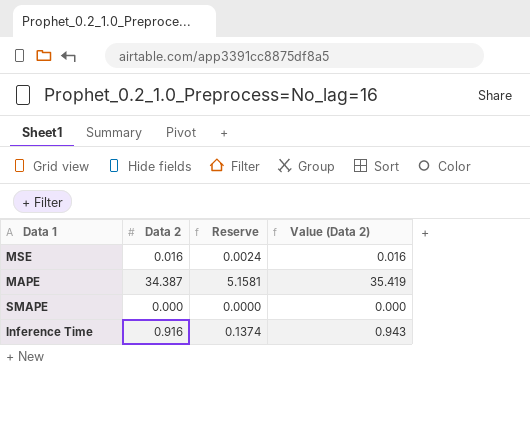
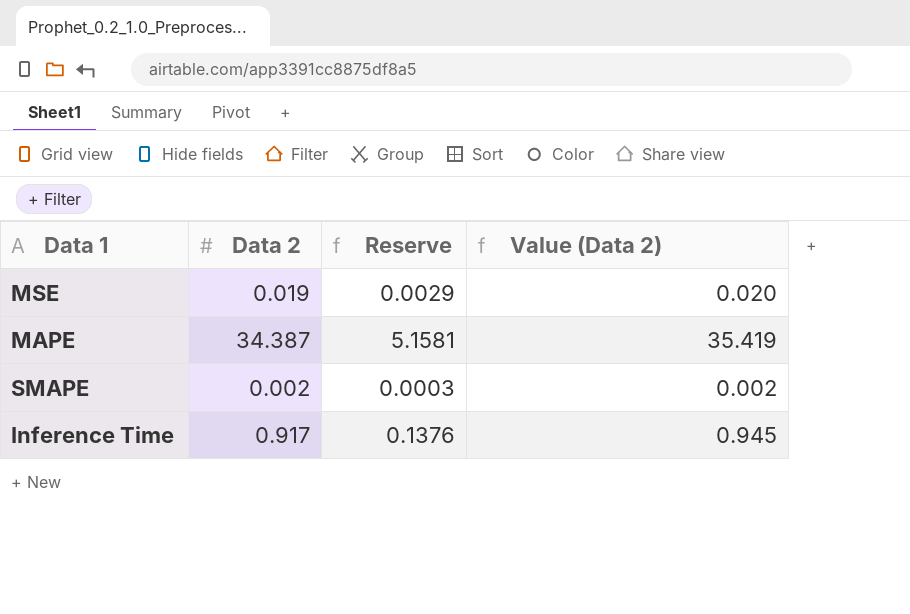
MSE | Data 2: 0.016 -> 0.019
MSE | Reserve: 0.0024 -> 0.0029
MSE | Value (Data 2): 0.016 -> 0.020
SMAPE | Data 2: 0.000 -> 0.002
SMAPE | Reserve: 0.0000 -> 0.0003
SMAPE | Value (Data 2): 0.000 -> 0.002
Inference Time | Data 2: 0.916 -> 0.917
Inference Time | Reserve: 0.1374 -> 0.1376
Inference Time | Value (Data 2): 0.943 -> 0.945

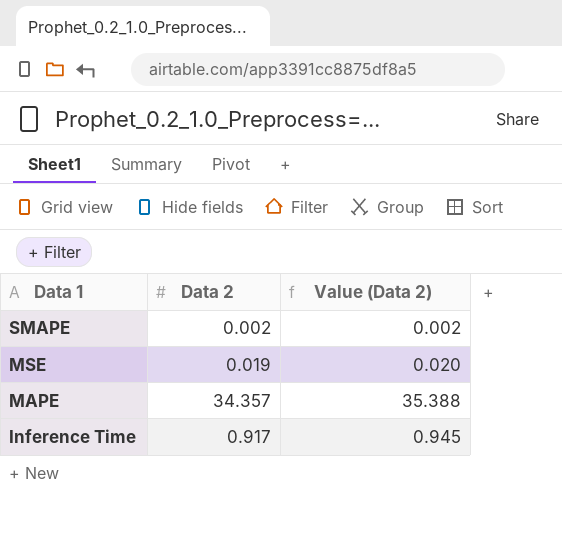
row order: none -> Data 1 descending
column Reserve | formula: [Data 2] * 0.15 -> none
MAPE | Data 2: 34.387 -> 34.357
MAPE | Value (Data 2): 35.419 -> 35.388

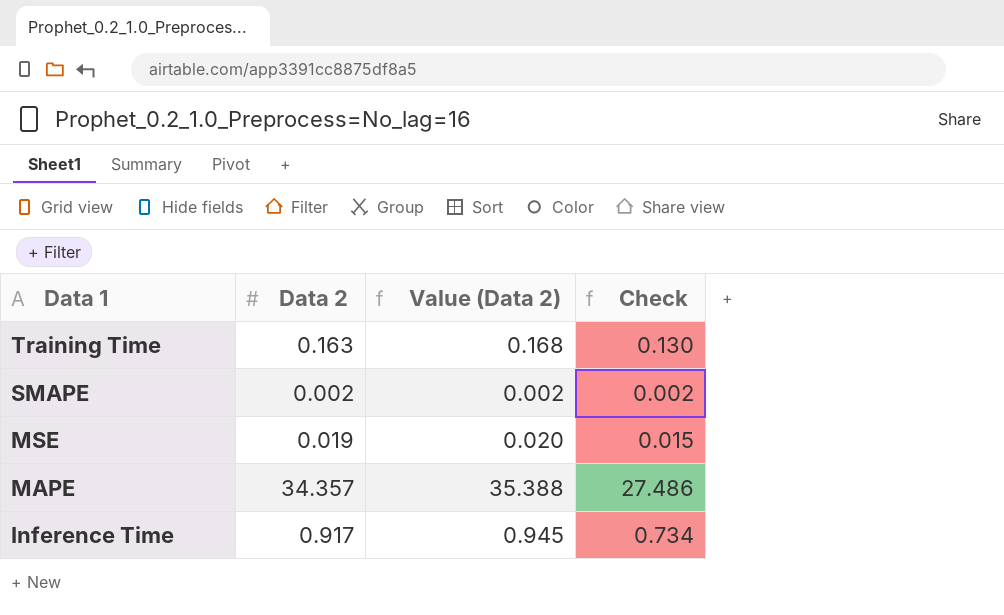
column Check | formula: none -> [Data 2] * 0.8
row Training Time: none -> 0.163 | 0.168 | 0.130

